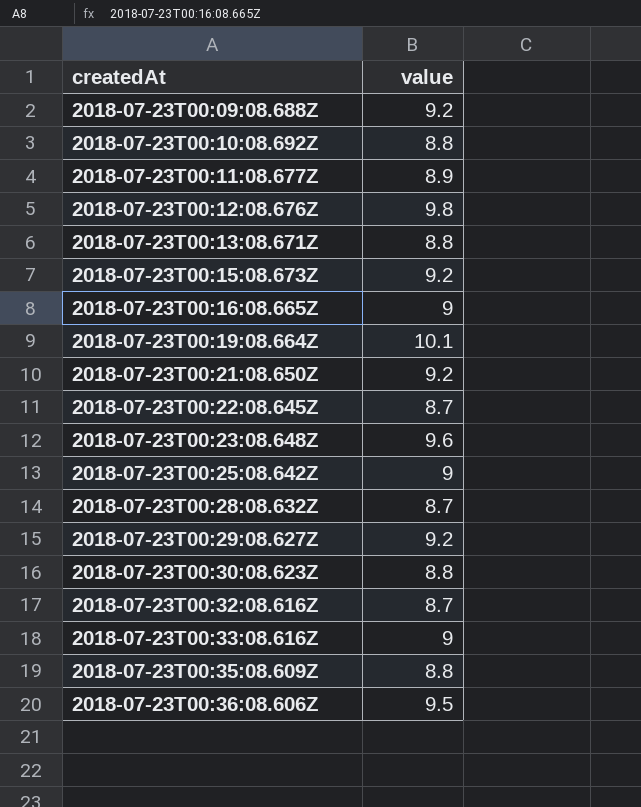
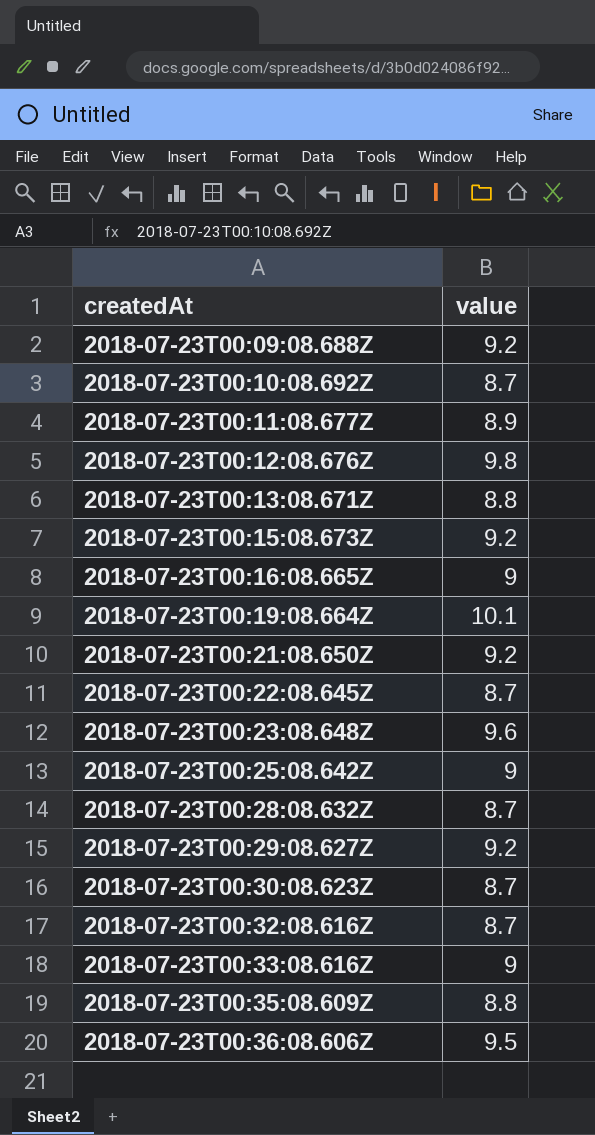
2018-07-23T00:10:08.692Z | value: 8.8 -> 8.7
2018-07-23T00:30:08.623Z | value: 8.8 -> 8.7

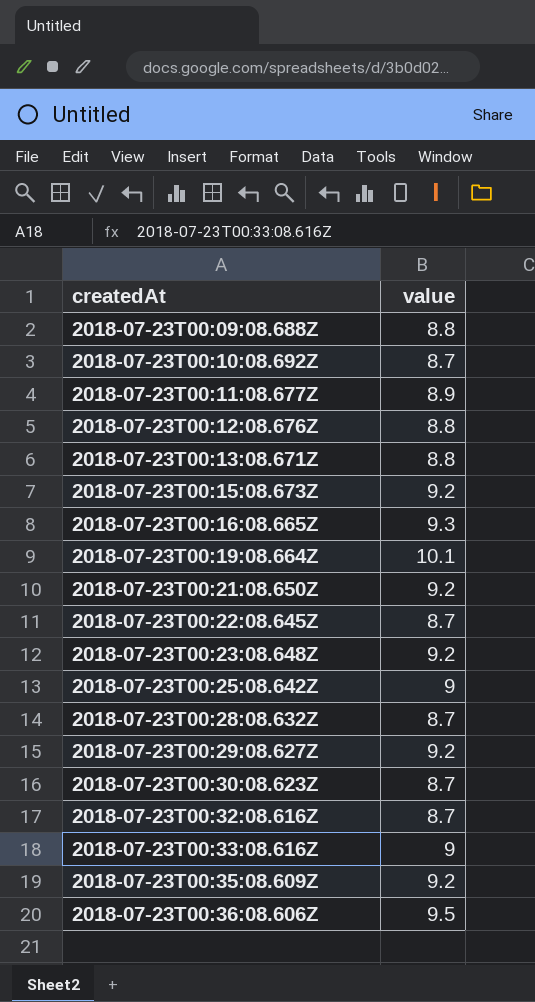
2018-07-23T00:09:08.688Z | value: 9.2 -> 8.8
2018-07-23T00:12:08.676Z | value: 9.8 -> 8.8
2018-07-23T00:16:08.665Z | value: 9 -> 9.3
2018-07-23T00:23:08.648Z | value: 9.6 -> 9.2
2018-07-23T00:35:08.609Z | value: 8.8 -> 9.2

